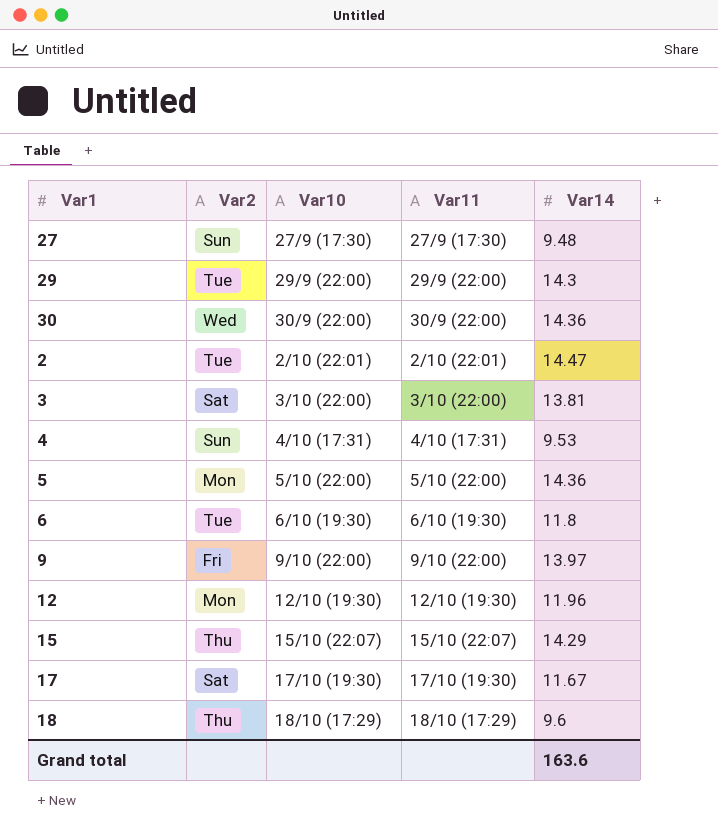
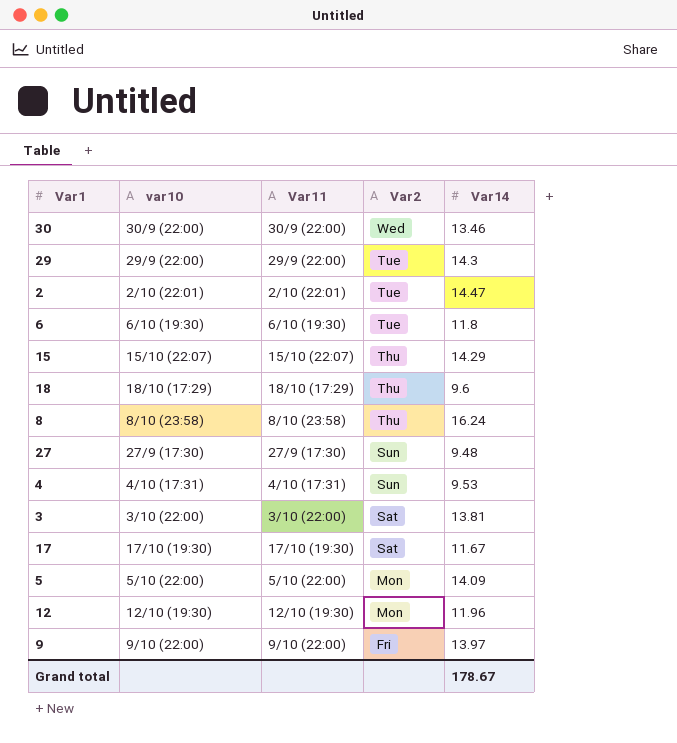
row order: none -> Var2 descending
column name: Var10 -> var10
column Var2 | position: 2 -> 4
30 | Var14: 14.36 -> 13.46
row 8: none -> 8/10 (23:58) | 8/10 (23:58) | Thu | 16.24
5 | Var14: 14.36 -> 14.09
Grand total | Var14: 163.6 -> 178.67

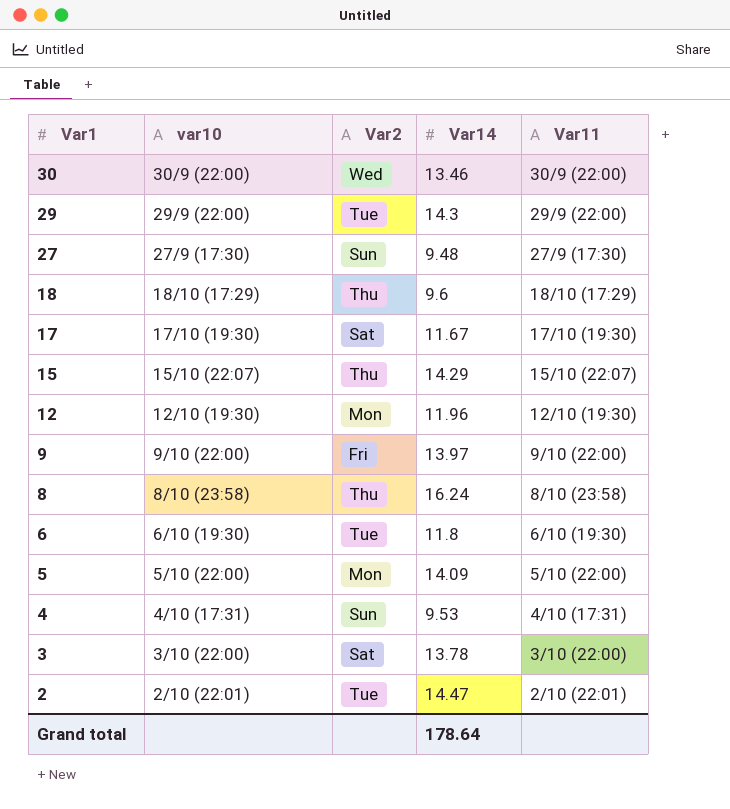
row order: Var2 descending -> Var1 descending
column Var11 | position: 3 -> 5
3 | Var14: 13.81 -> 13.78
Grand total | Var14: 178.67 -> 178.64

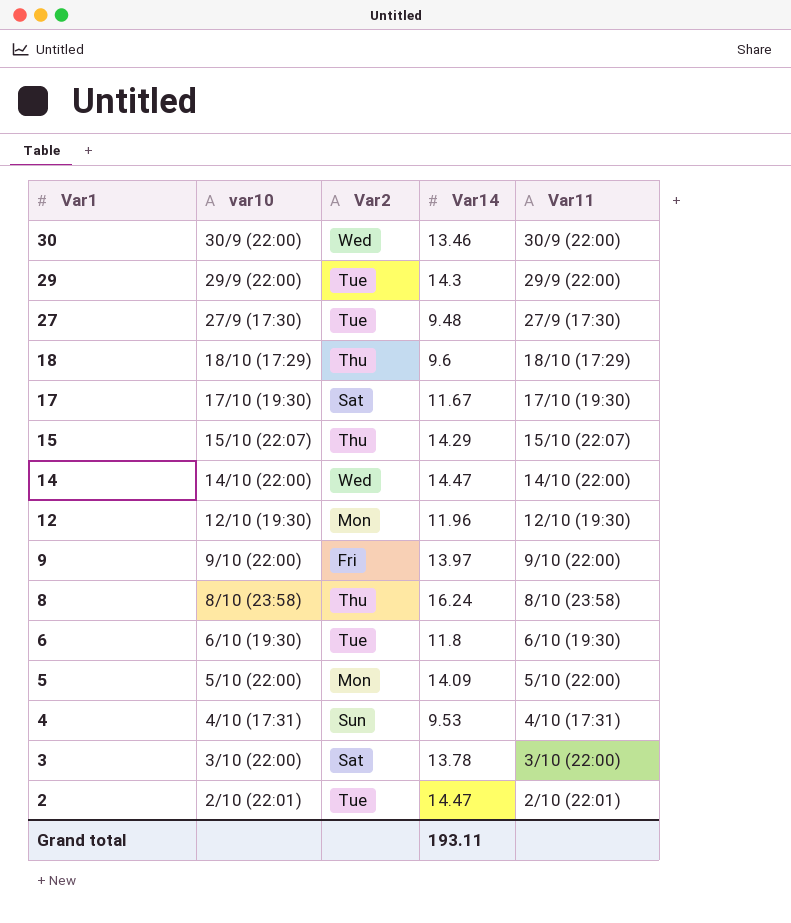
27 | Var2: Sun -> Tue
row 14: none -> 14/10 (22:00) | Wed | 14.47 | 14/10 (22:00)
Grand total | Var14: 178.64 -> 193.11

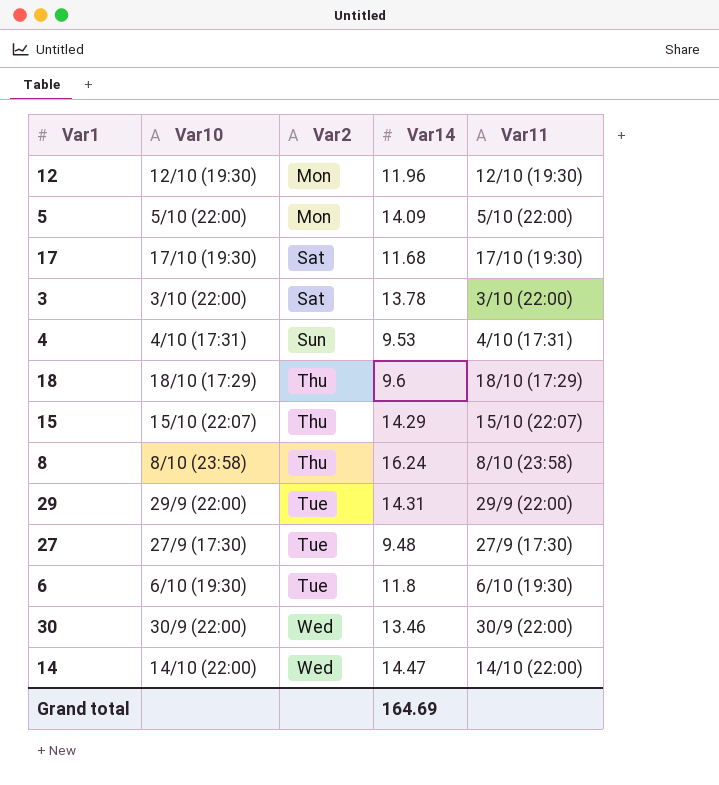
row order: Var1 descending -> Var2 ascending
column name: var10 -> Var10
row 9: 9/10 (22:00) | Fri | 13.97 | 9/10 (22:00) -> none
row 2: 2/10 (22:01) | Tue | 14.47 | 2/10 (22:01) -> none
17 | Var14: 11.67 -> 11.68
29 | Var14: 14.3 -> 14.31
Grand total | Var14: 193.11 -> 164.69

